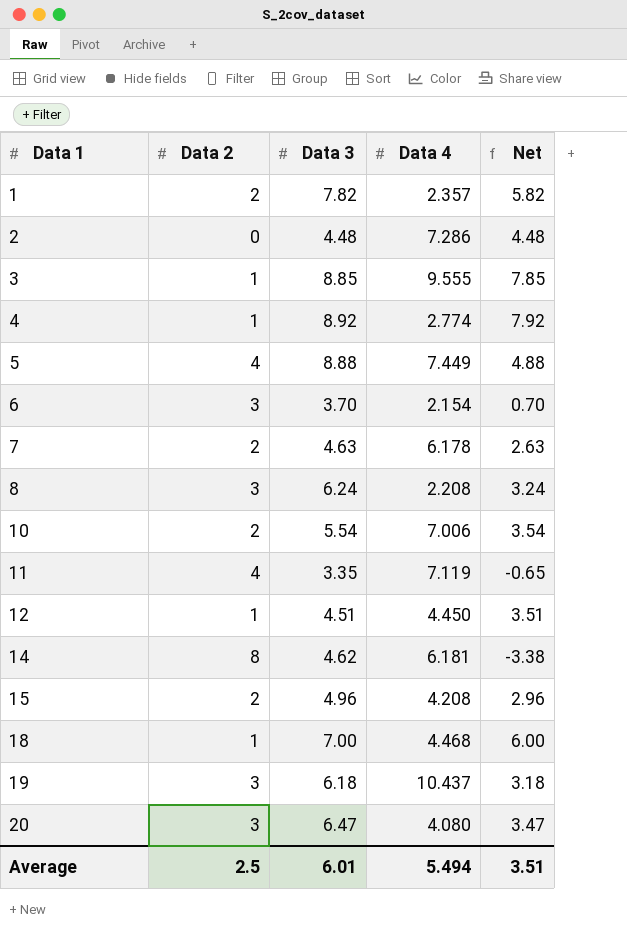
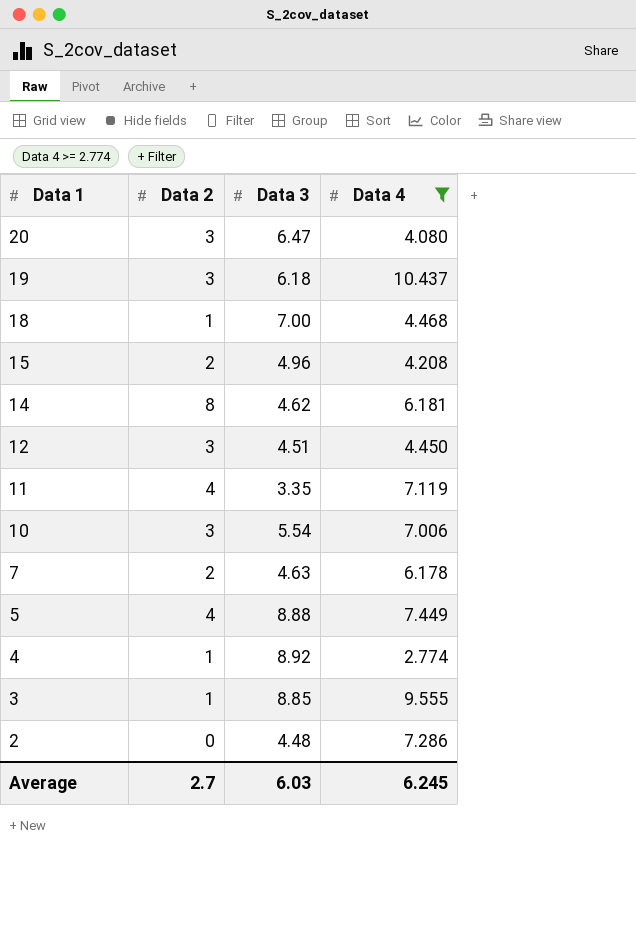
filter: none -> Data 4 >= 2.774
row order: Data 1 ascending -> Data 1 descending
column Net | formula: [Data 3] - [Data 2] -> none
12 | Data 2: 1 -> 3
10 | Data 2: 2 -> 3
Average | Data 2: 2.5 -> 2.7
Average | Data 3: 6.01 -> 6.03
Average | Data 4: 5.494 -> 6.245

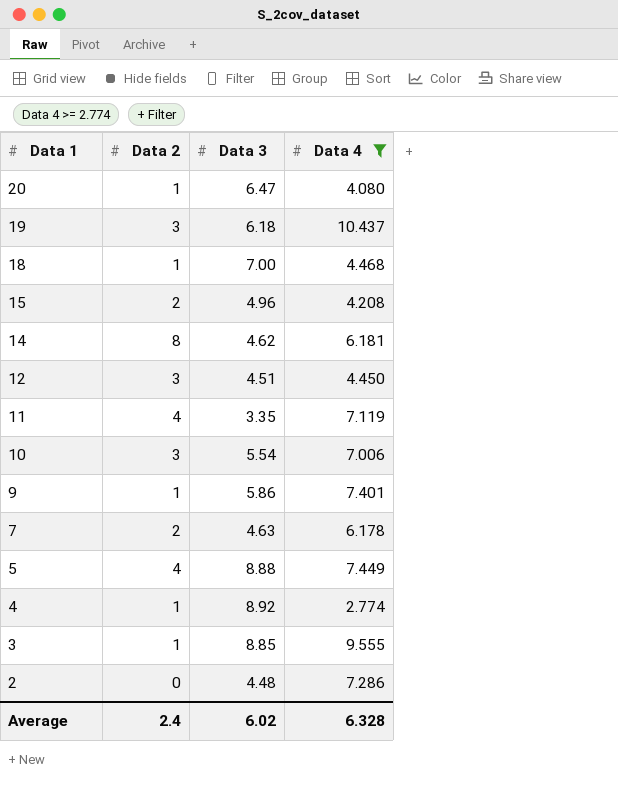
20 | Data 2: 3 -> 1
row 9: none -> 1 | 5.86 | 7.401
Average | Data 2: 2.7 -> 2.4
Average | Data 3: 6.03 -> 6.02
Average | Data 4: 6.245 -> 6.328

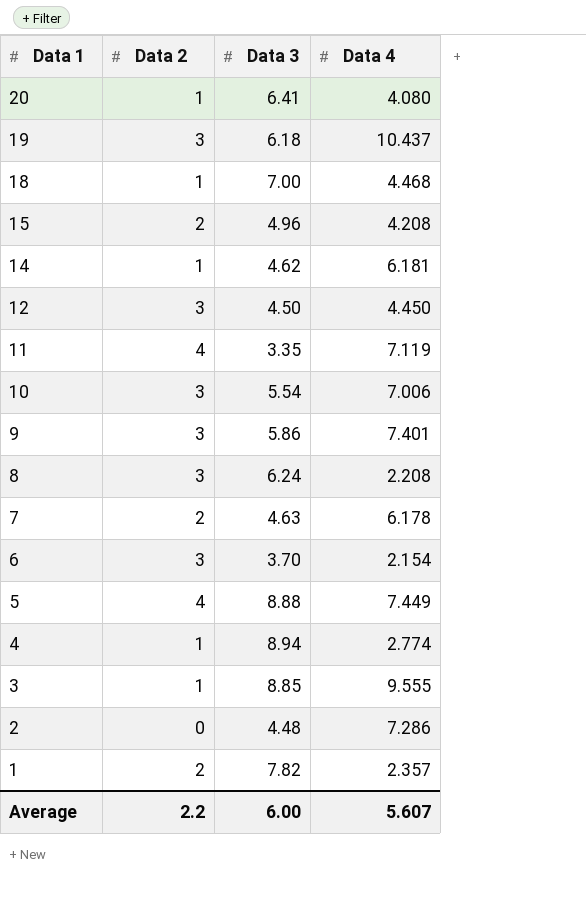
filter: Data 4 >= 2.774 -> none
20 | Data 3: 6.47 -> 6.41
14 | Data 2: 8 -> 1
12 | Data 3: 4.51 -> 4.50
9 | Data 2: 1 -> 3
4 | Data 3: 8.92 -> 8.94
Average | Data 2: 2.4 -> 2.2
Average | Data 3: 6.02 -> 6.00
Average | Data 4: 6.328 -> 5.607

